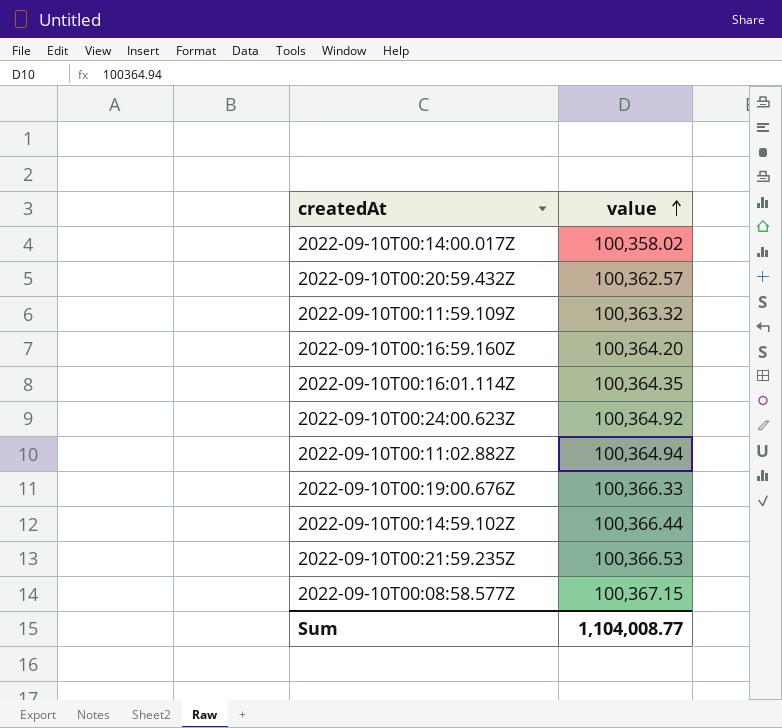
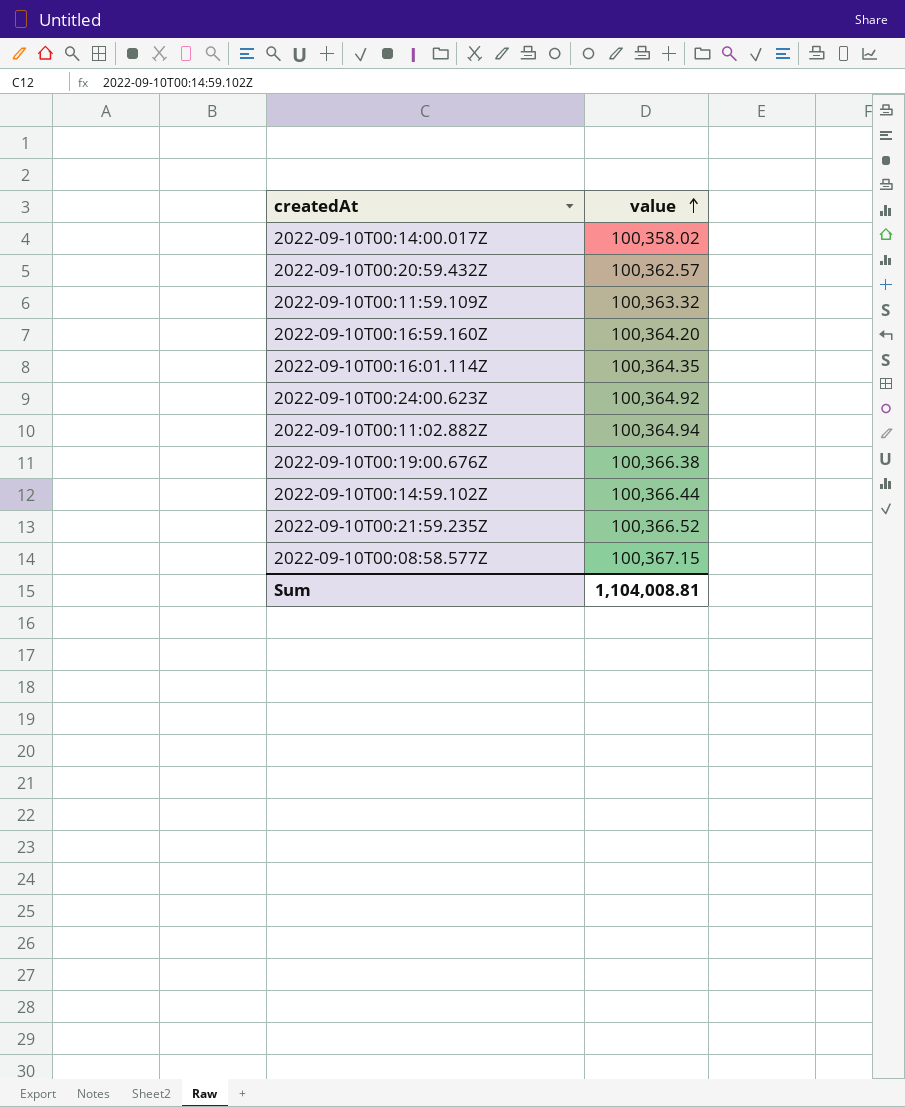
2022-09-10T00:19:00.676Z | value: 100,366.33 -> 100,366.38
2022-09-10T00:21:59.235Z | value: 100,366.53 -> 100,366.52
Sum | value: 1,104,008.77 -> 1,104,008.81

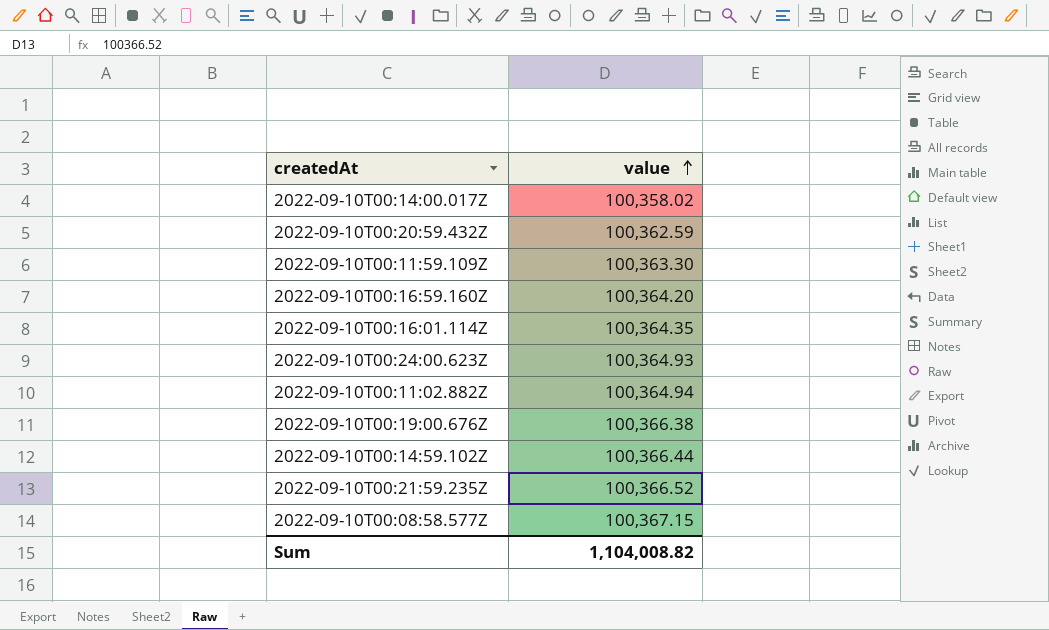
2022-09-10T00:20:59.432Z | value: 100,362.57 -> 100,362.59
2022-09-10T00:11:59.109Z | value: 100,363.32 -> 100,363.30
2022-09-10T00:24:00.623Z | value: 100,364.92 -> 100,364.93
Sum | value: 1,104,008.81 -> 1,104,008.82

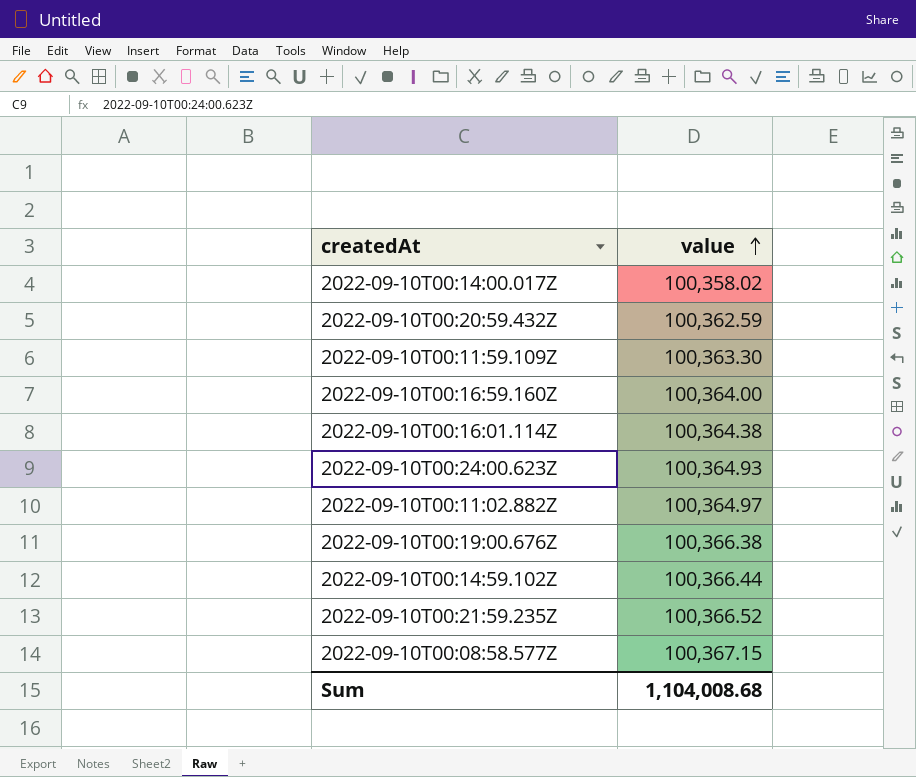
2022-09-10T00:16:59.160Z | value: 100,364.20 -> 100,364.00
2022-09-10T00:16:01.114Z | value: 100,364.35 -> 100,364.38
2022-09-10T00:11:02.882Z | value: 100,364.94 -> 100,364.97
Sum | value: 1,104,008.82 -> 1,104,008.68

